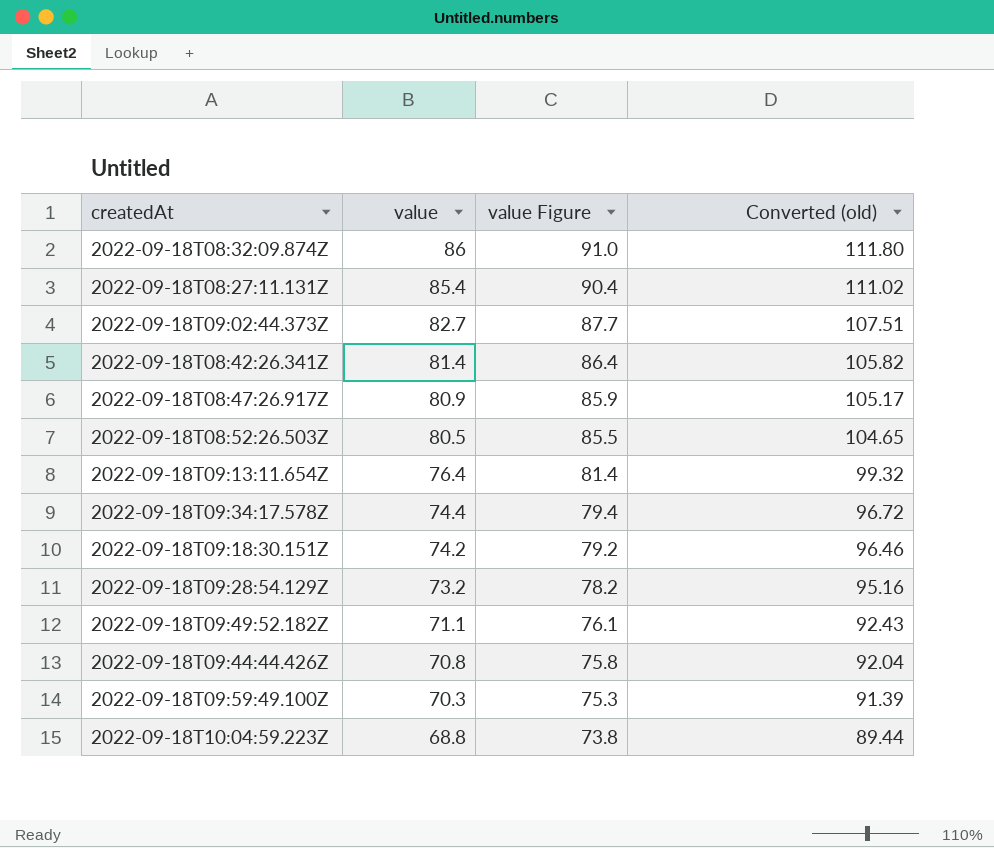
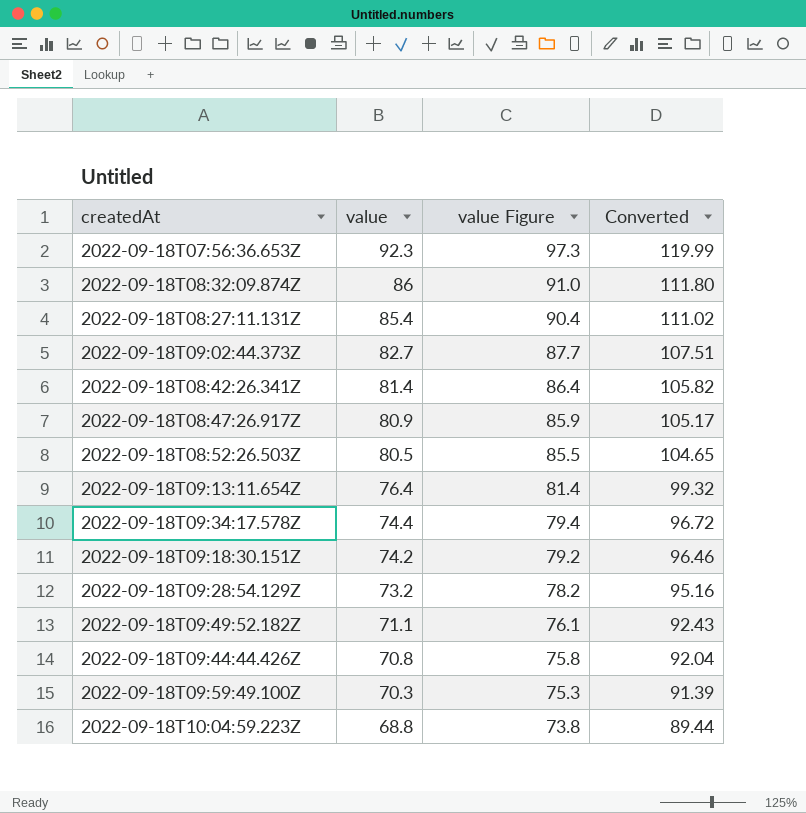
column name: Converted (old) -> Converted
row 2022-09-18T07:56:36.653Z: none -> 92.3 | 97.3 | 119.99

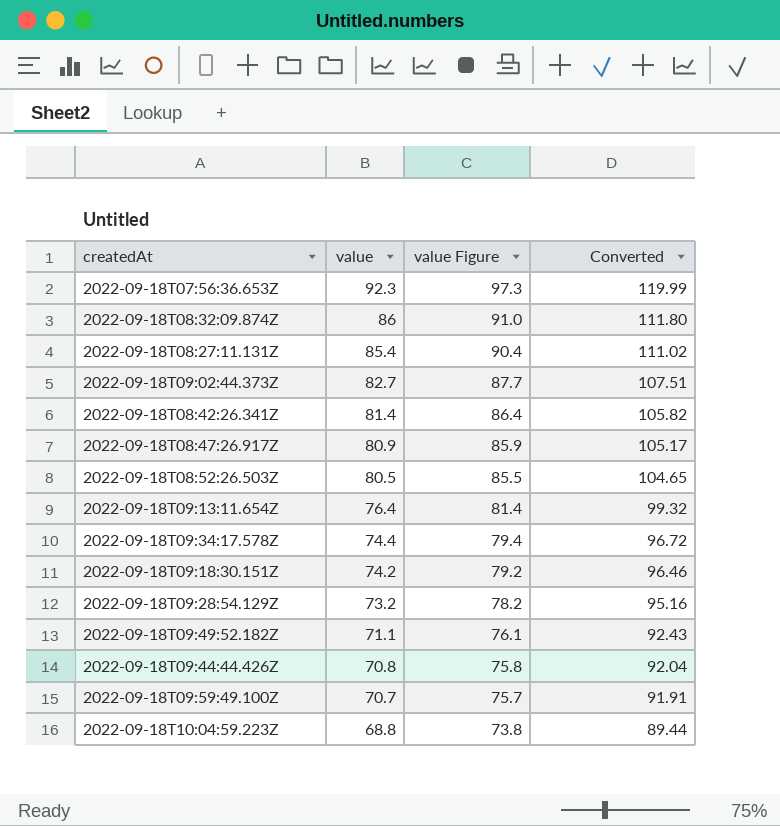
2022-09-18T09:59:49.100Z | value: 70.3 -> 70.7
2022-09-18T09:59:49.100Z | value Figure: 75.3 -> 75.7
2022-09-18T09:59:49.100Z | Converted: 91.39 -> 91.91

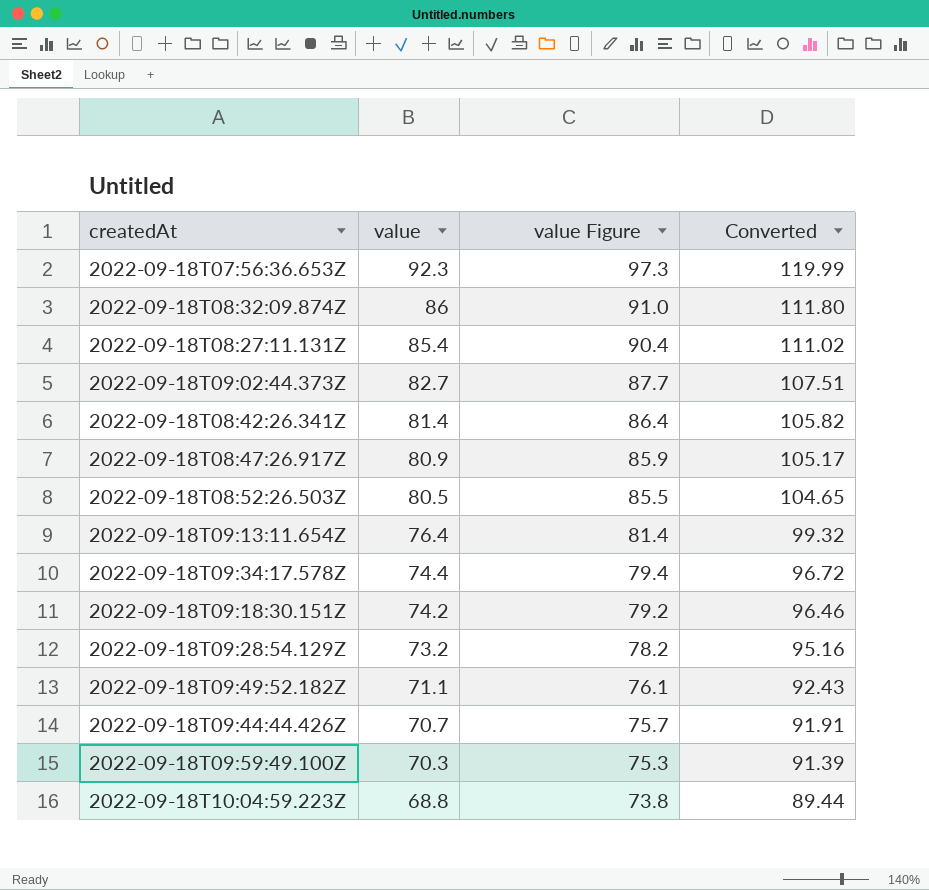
2022-09-18T09:44:44.426Z | value: 70.8 -> 70.7
2022-09-18T09:44:44.426Z | value Figure: 75.8 -> 75.7
2022-09-18T09:44:44.426Z | Converted: 92.04 -> 91.91
2022-09-18T09:59:49.100Z | value: 70.7 -> 70.3
2022-09-18T09:59:49.100Z | value Figure: 75.7 -> 75.3
2022-09-18T09:59:49.100Z | Converted: 91.91 -> 91.39

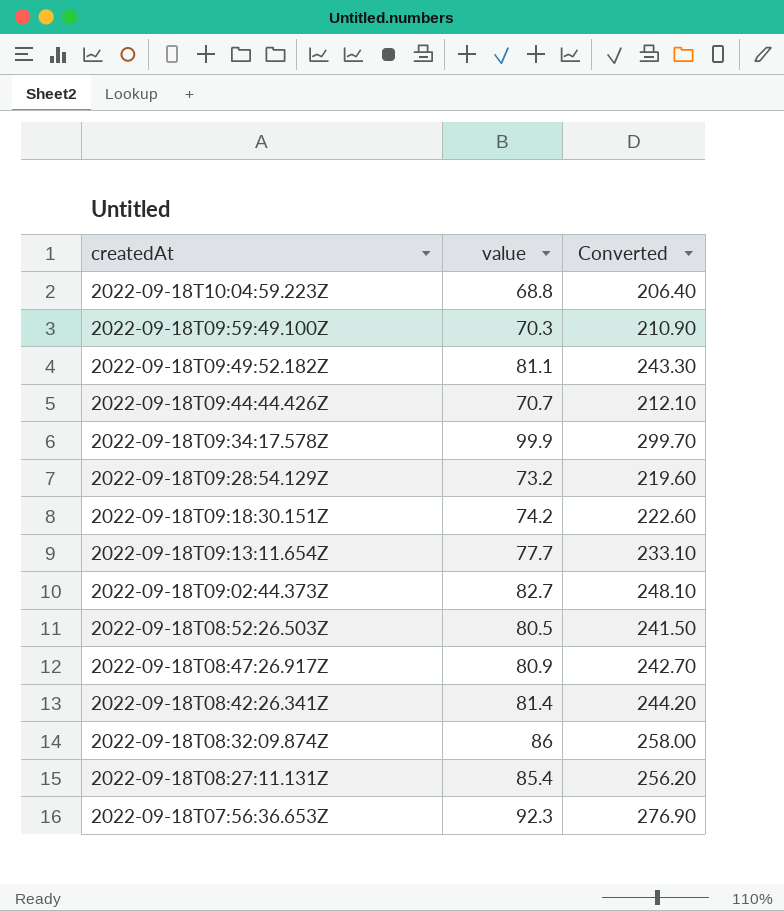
row order: value descending -> createdAt descending
column value Figure | formula: [value] + 5 -> none
column Converted | formula: [value] * 1.3 -> [value] * 3
2022-09-18T09:49:52.182Z | value: 71.1 -> 81.1
2022-09-18T09:34:17.578Z | value: 74.4 -> 99.9
2022-09-18T09:13:11.654Z | value: 76.4 -> 77.7

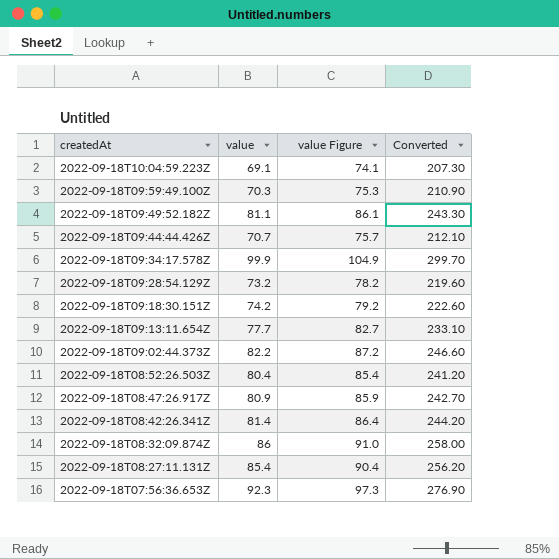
column value Figure | formula: none -> [value] + 5
2022-09-18T10:04:59.223Z | value: 68.8 -> 69.1
2022-09-18T10:04:59.223Z | Converted: 206.40 -> 207.30
2022-09-18T09:02:44.373Z | value: 82.7 -> 82.2
2022-09-18T09:02:44.373Z | Converted: 248.10 -> 246.60
2022-09-18T08:52:26.503Z | value: 80.5 -> 80.4
2022-09-18T08:52:26.503Z | Converted: 241.50 -> 241.20

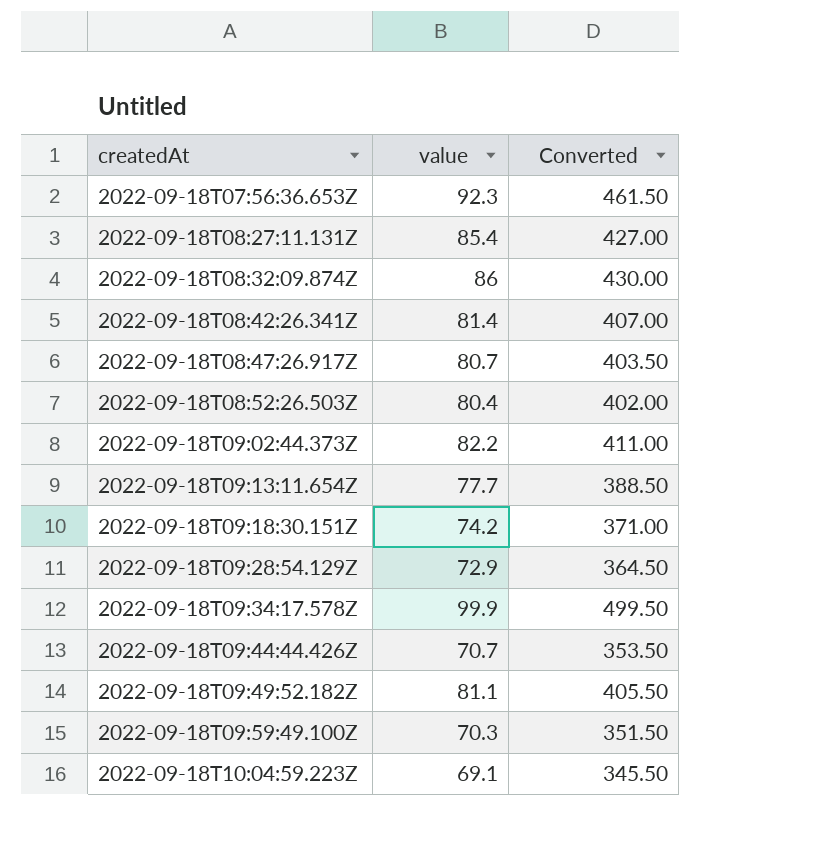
row order: createdAt descending -> createdAt ascending
column value Figure | formula: [value] + 5 -> none
column Converted | formula: [value] * 3 -> [value] * 5
2022-09-18T08:47:26.917Z | value: 80.9 -> 80.7
2022-09-18T09:28:54.129Z | value: 73.2 -> 72.9

